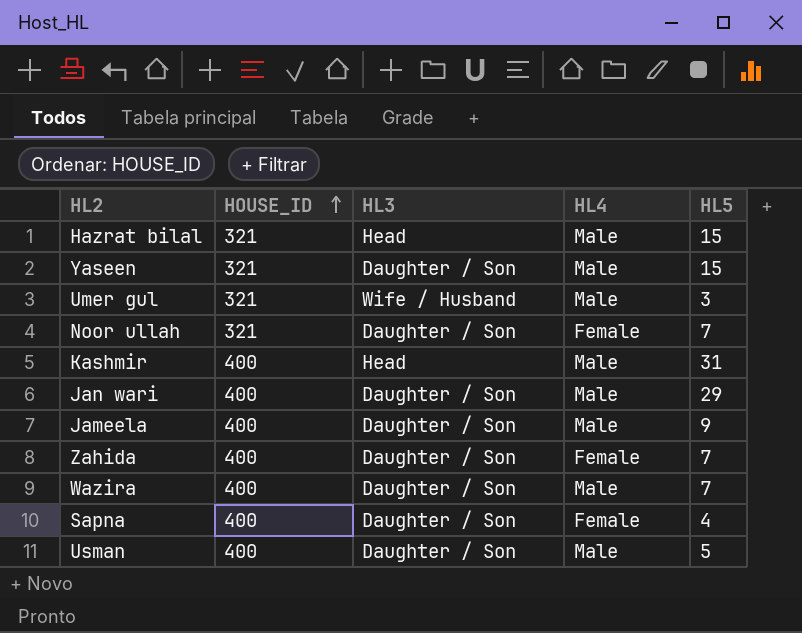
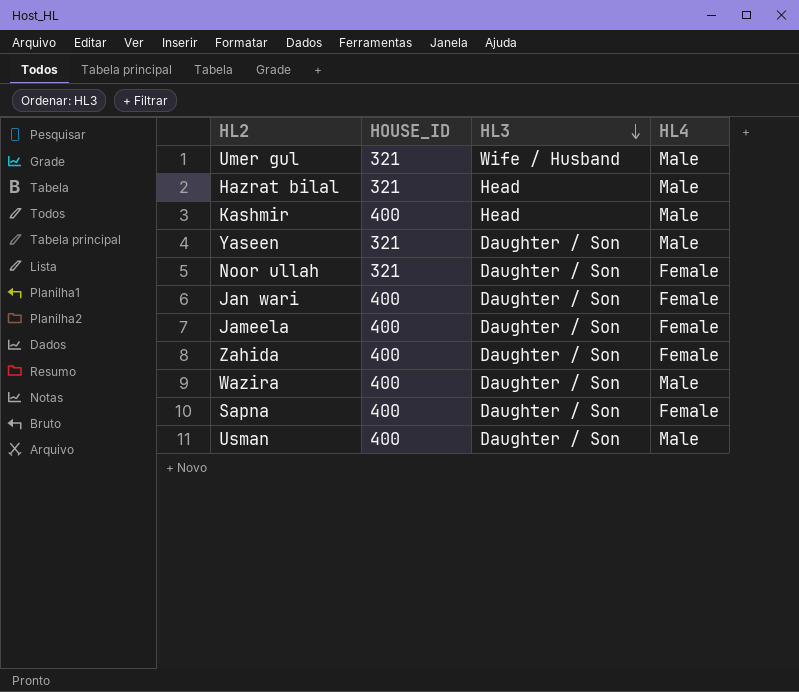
row order: HOUSE_ID ascending -> HL3 descending
column HL5 | position: 5 -> none
Jan wari | HL4: Male -> Female
Jameela | HL4: Male -> Female

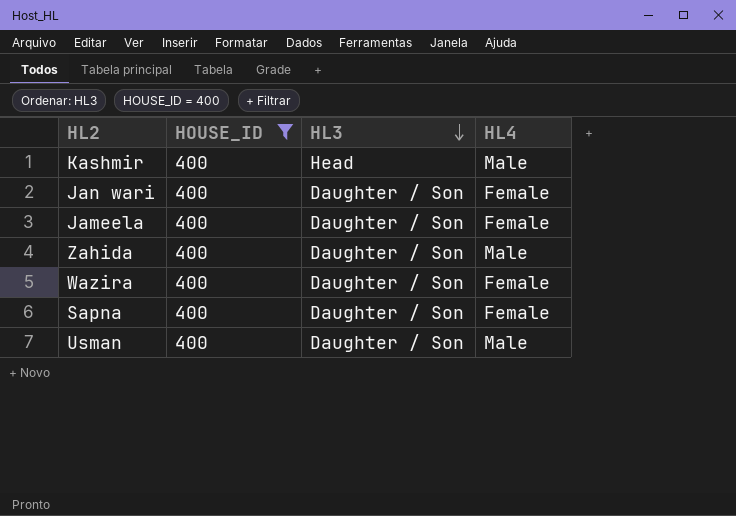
filter: none -> HOUSE_ID = 400
Zahida | HL4: Female -> Male
Wazira | HL4: Male -> Female

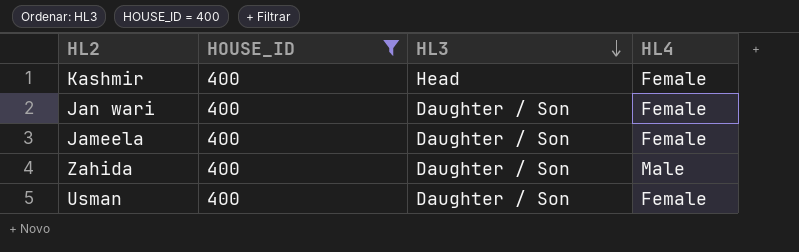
row Wazira: 400 | Daughter / Son | Female -> none
row Sapna: 400 | Daughter / Son | Female -> none
Kashmir | HL4: Male -> Female
Usman | HL4: Male -> Female

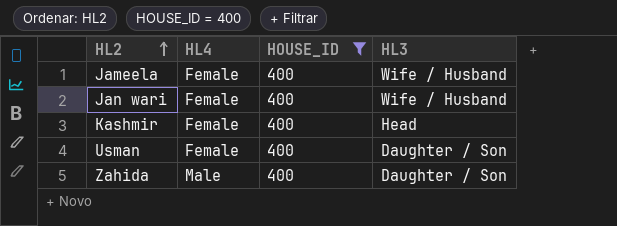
row order: HL3 descending -> HL2 ascending
column HL4 | position: 4 -> 2
Jameela | HL3: Daughter / Son -> Wife / Husband
Jan wari | HL3: Daughter / Son -> Wife / Husband

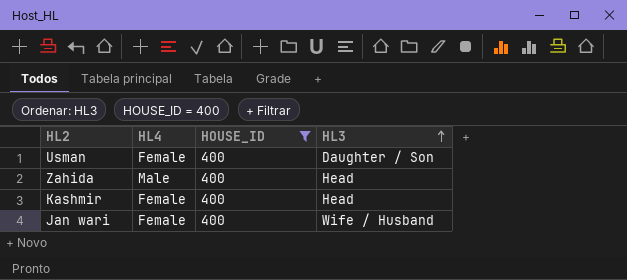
row order: HL2 ascending -> HL3 ascending
row Jameela: Female | 400 | Wife / Husband -> none
Zahida | HL3: Daughter / Son -> Head

